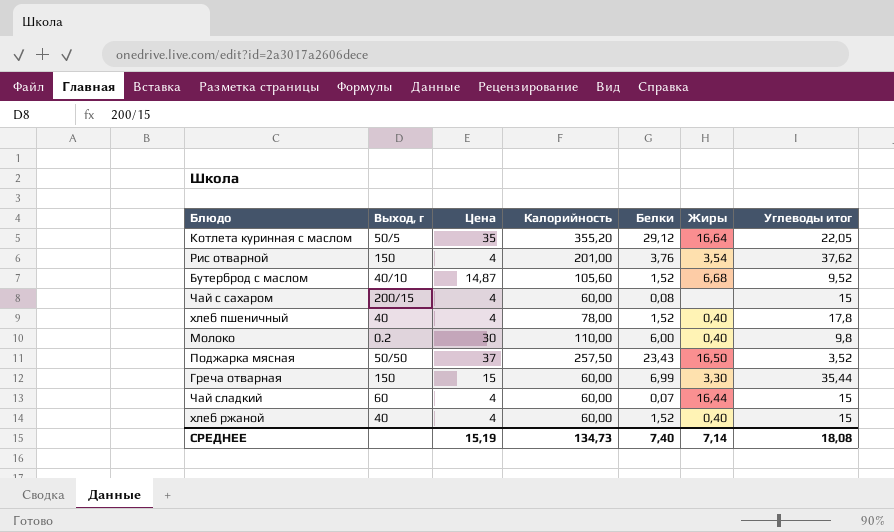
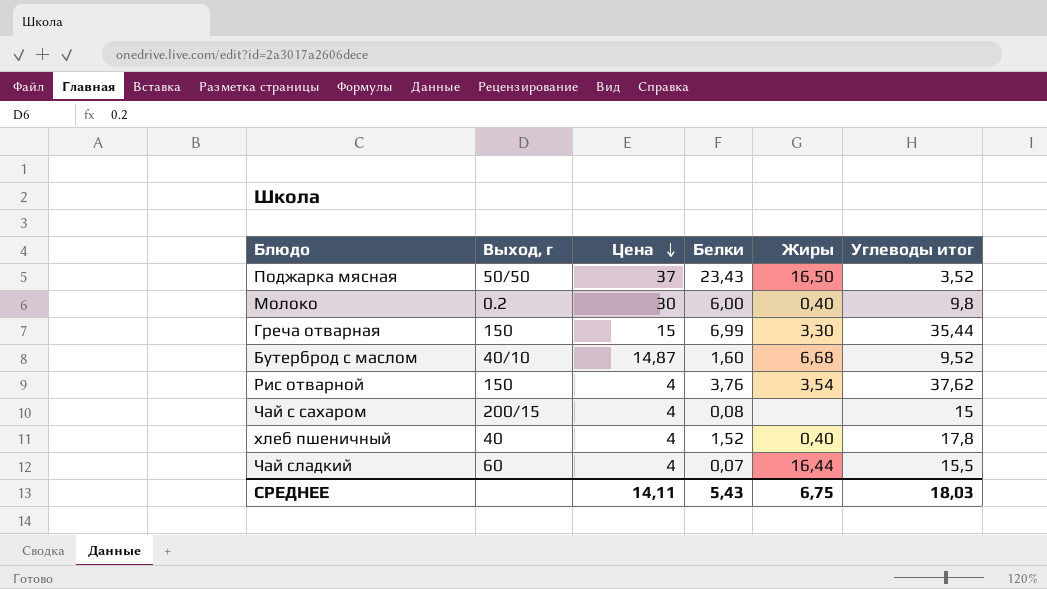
row order: none -> Цена descending
column Калорийность | position: 4 -> none
row Котлета куринная с маслом: 50/5 | 35 | 355,20 | 29,12 | 16,64 | 22,05 -> none
row хлеб ржаной: 40 | 4 | 60,00 | 1,52 | 0,40 | 15 -> none
Бутерброд с маслом | Белки: 1,52 -> 1,60
Чай сладкий | Углеводы итог: 15 -> 15,5
СРЕДНЕЕ | Цена: 15,19 -> 14,11
СРЕДНЕЕ | Белки: 7,40 -> 5,43
СРЕДНЕЕ | Жиры: 7,14 -> 6,75
СРЕДНЕЕ | Углеводы итог: 18,08 -> 18,03

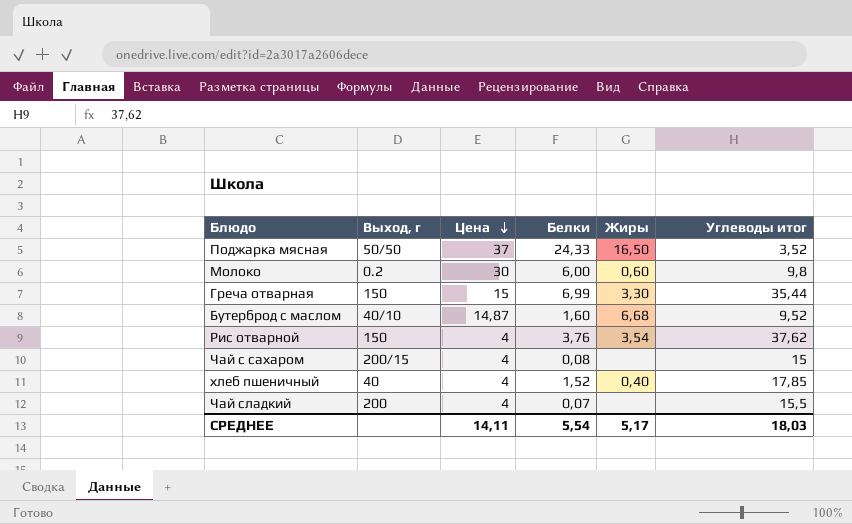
Поджарка мясная | Белки: 23,43 -> 24,33
Молоко | Жиры: 0,40 -> 0,60
хлеб пшеничный | Углеводы итог: 17,8 -> 17,85
Чай сладкий | Выход, г: 60 -> 200
Чай сладкий | Жиры: 16,44 -> none
СРЕДНЕЕ | Белки: 5,43 -> 5,54
СРЕДНЕЕ | Жиры: 6,75 -> 5,17

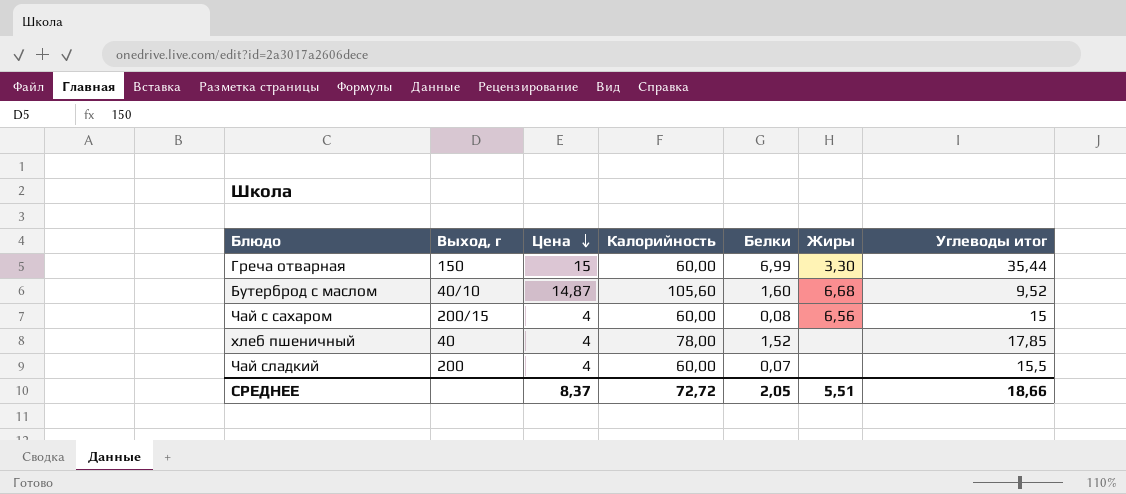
column Калорийность | position: none -> 4
row Поджарка мясная: 50/50 | 37 | 24,33 | 16,50 | 3,52 -> none
row Молоко: 0.2 | 30 | 6,00 | 0,60 | 9,8 -> none
row Рис отварной: 150 | 4 | 3,76 | 3,54 | 37,62 -> none
Чай с сахаром | Жиры: none -> 6,56
хлеб пшеничный | Жиры: 0,40 -> none
СРЕДНЕЕ | Цена: 14,11 -> 8,37
СРЕДНЕЕ | Белки: 5,54 -> 2,05
СРЕДНЕЕ | Жиры: 5,17 -> 5,51
СРЕДНЕЕ | Углеводы итог: 18,03 -> 18,66

